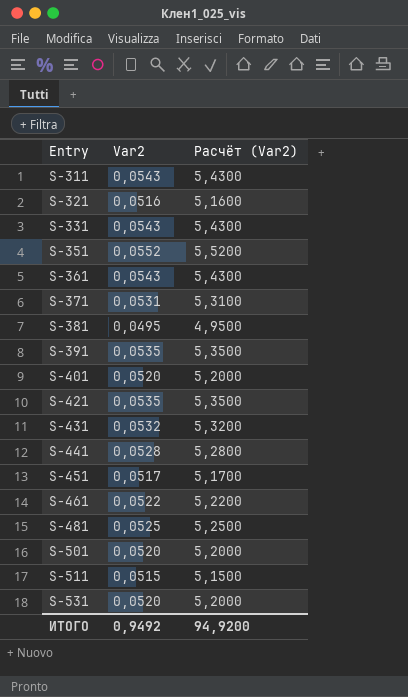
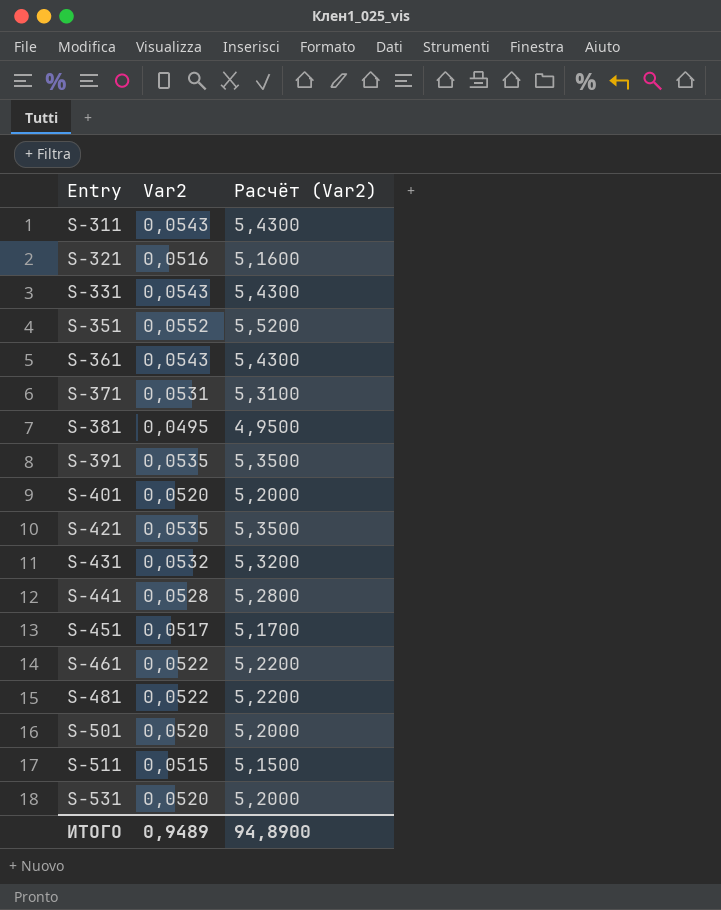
S-481 | Var2: 0,0525 -> 0,0522
S-481 | Расчёт (Var2): 5,2500 -> 5,2200
ИТОГО | Var2: 0,9492 -> 0,9489
ИТОГО | Расчёт (Var2): 94,9200 -> 94,8900

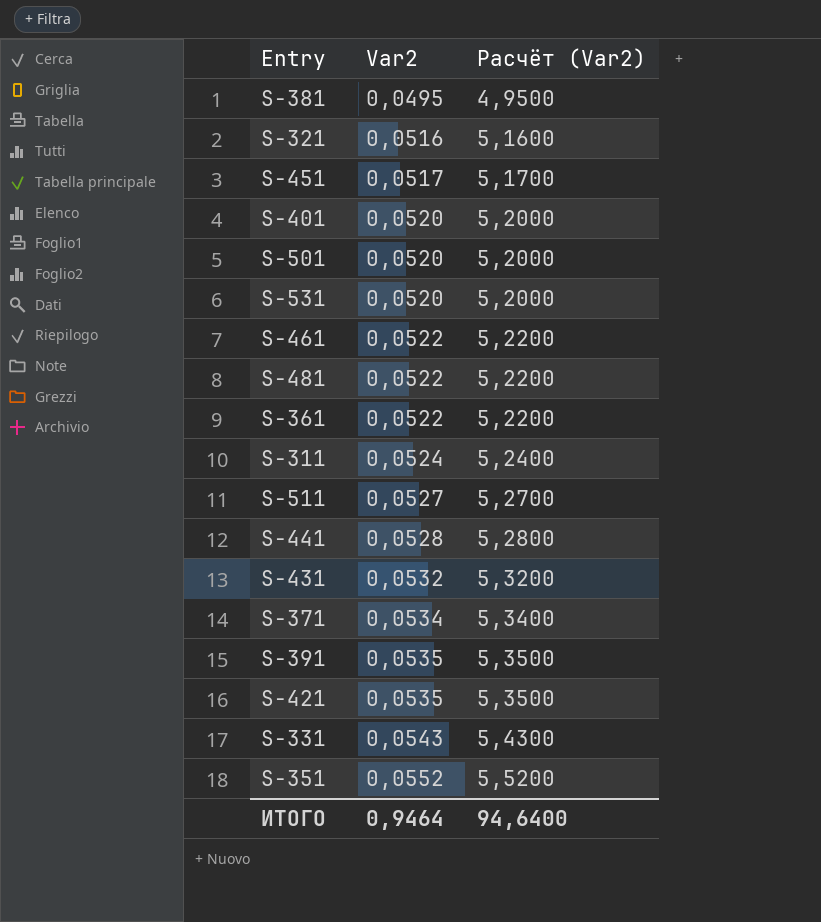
row order: Entry ascending -> Var2 ascending
S-361 | Var2: 0,0543 -> 0,0522
S-361 | Расчёт (Var2): 5,4300 -> 5,2200
S-311 | Var2: 0,0543 -> 0,0524
S-311 | Расчёт (Var2): 5,4300 -> 5,2400
S-511 | Var2: 0,0515 -> 0,0527
S-511 | Расчёт (Var2): 5,1500 -> 5,2700
S-371 | Var2: 0,0531 -> 0,0534
S-371 | Расчёт (Var2): 5,3100 -> 5,3400
ИТОГО | Var2: 0,9489 -> 0,9464
ИТОГО | Расчёт (Var2): 94,8900 -> 94,6400

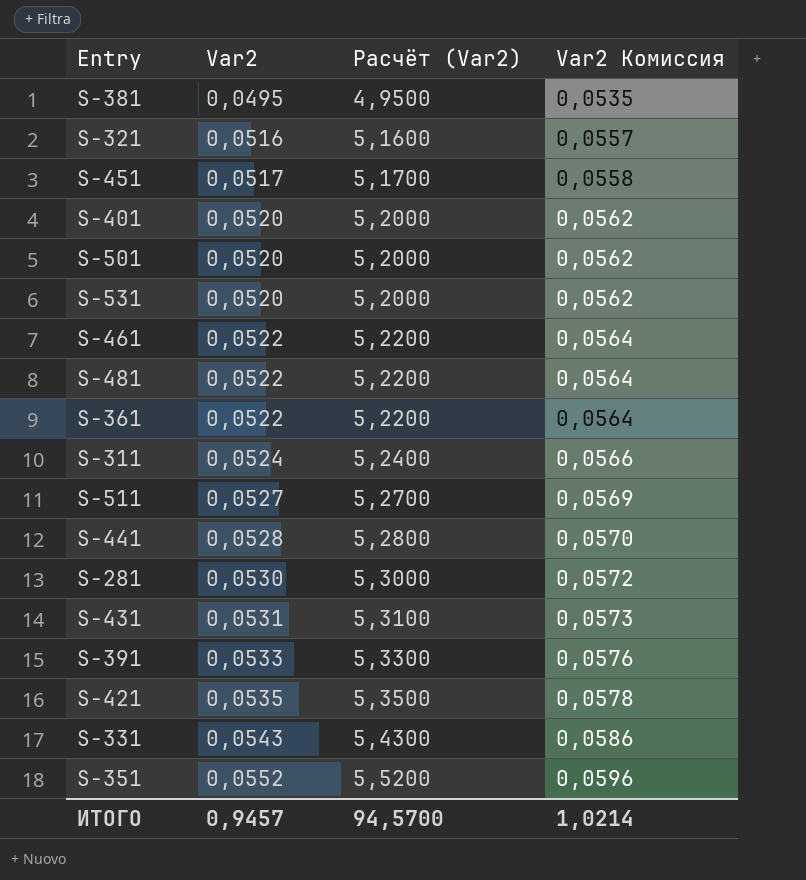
column Var2 Комиссия | formula: none -> [Var2] * 1,08
row S-371: 0,0534 | 5,3400 -> none
row S-281: none -> 0,0530 | 5,3000 | 0,0572
S-431 | Var2: 0,0532 -> 0,0531
S-431 | Расчёт (Var2): 5,3200 -> 5,3100
S-391 | Var2: 0,0535 -> 0,0533
S-391 | Расчёт (Var2): 5,3500 -> 5,3300
ИТОГО | Var2: 0,9464 -> 0,9457
ИТОГО | Расчёт (Var2): 94,6400 -> 94,5700

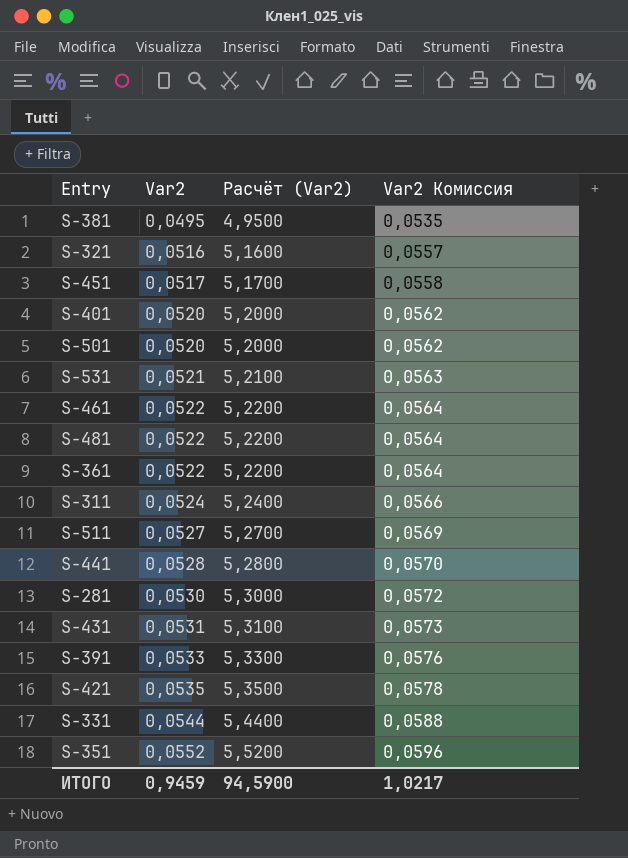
S-531 | Var2: 0,0520 -> 0,0521
S-531 | Расчёт (Var2): 5,2000 -> 5,2100
S-531 | Var2 Комиссия: 0,0562 -> 0,0563
S-331 | Var2: 0,0543 -> 0,0544
S-331 | Расчёт (Var2): 5,4300 -> 5,4400
S-331 | Var2 Комиссия: 0,0586 -> 0,0588
ИТОГО | Var2: 0,9457 -> 0,9459
ИТОГО | Расчёт (Var2): 94,5700 -> 94,5900
ИТОГО | Var2 Комиссия: 1,0214 -> 1,0217

